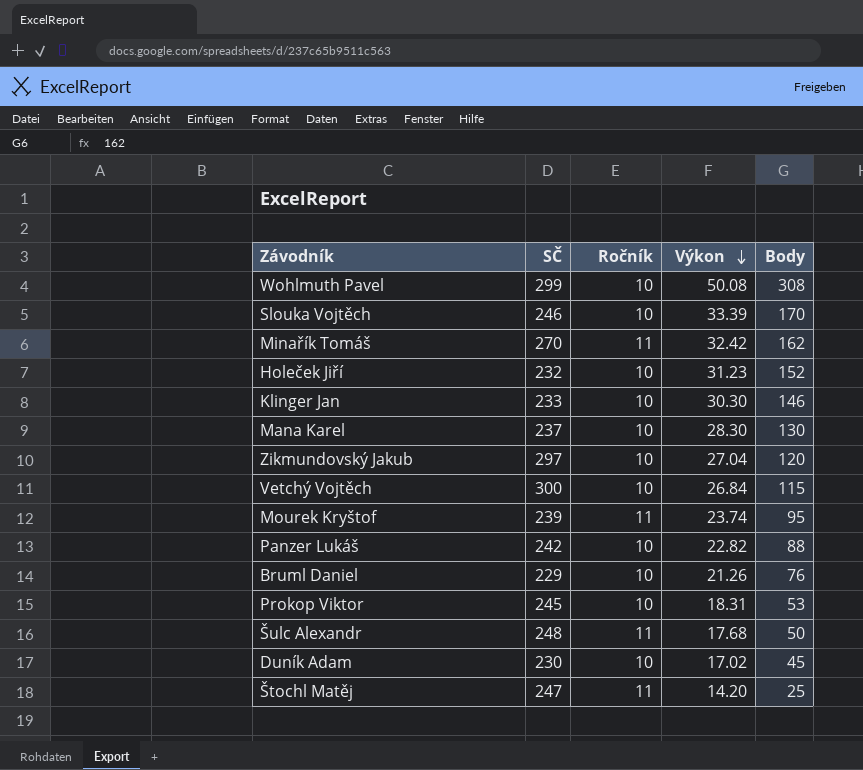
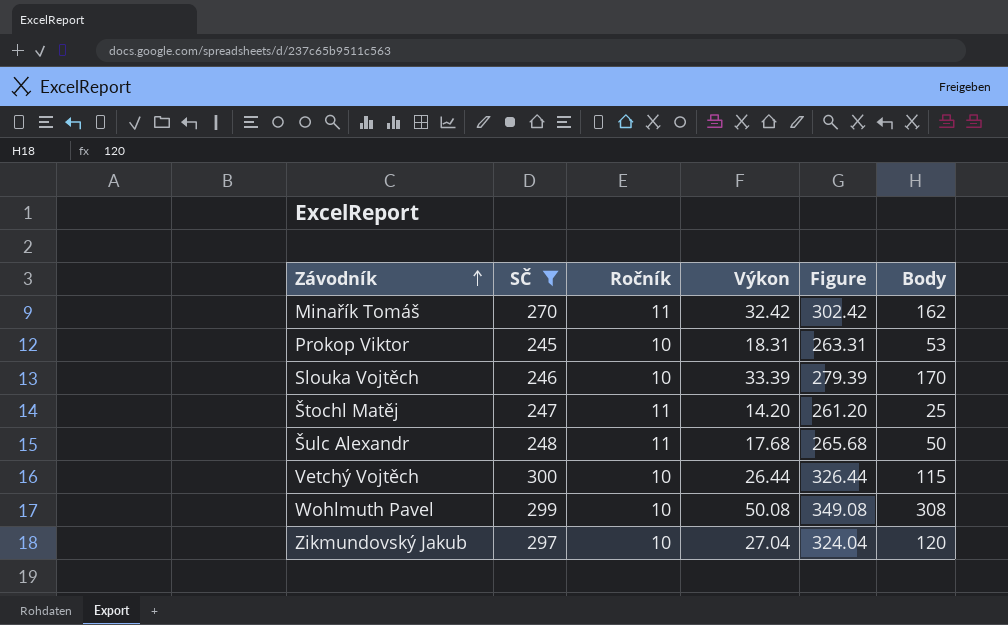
filter: none -> SČ >= 245
row order: Výkon descending -> Závodník ascending
column Figure | formula: none -> [SČ] + [Výkon]
Vetchý Vojtěch | Výkon: 26.84 -> 26.44

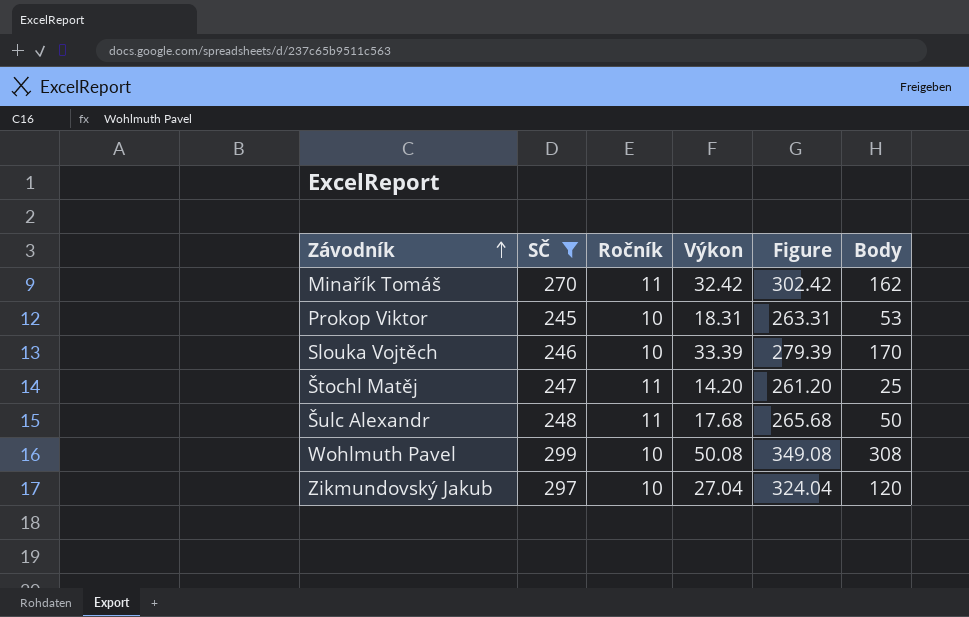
row Vetchý Vojtěch: 300 | 10 | 26.44 | 326.44 | 115 -> none

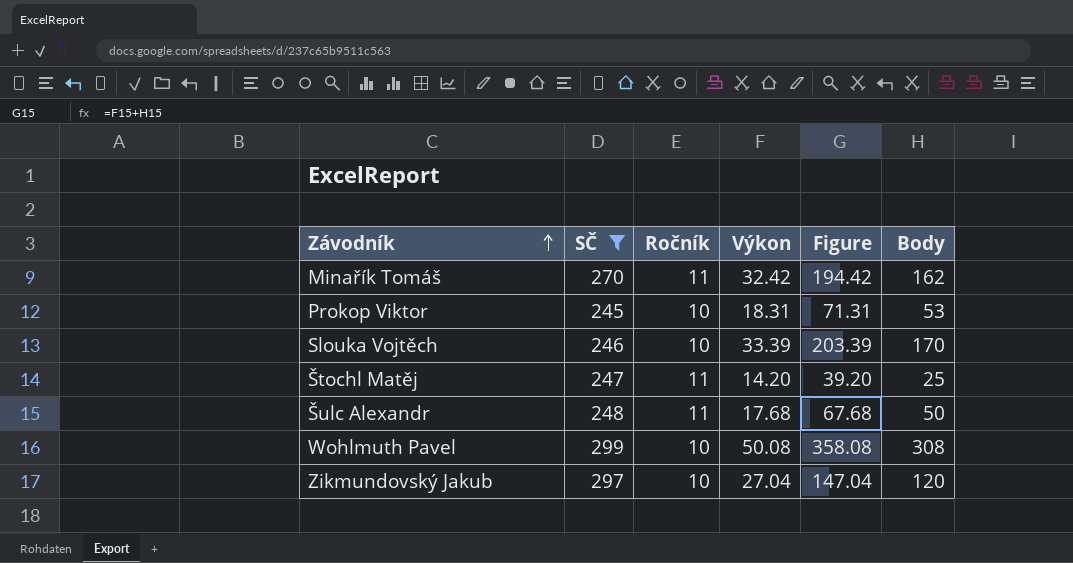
column Figure | formula: [SČ] + [Výkon] -> [Výkon] + [Body]

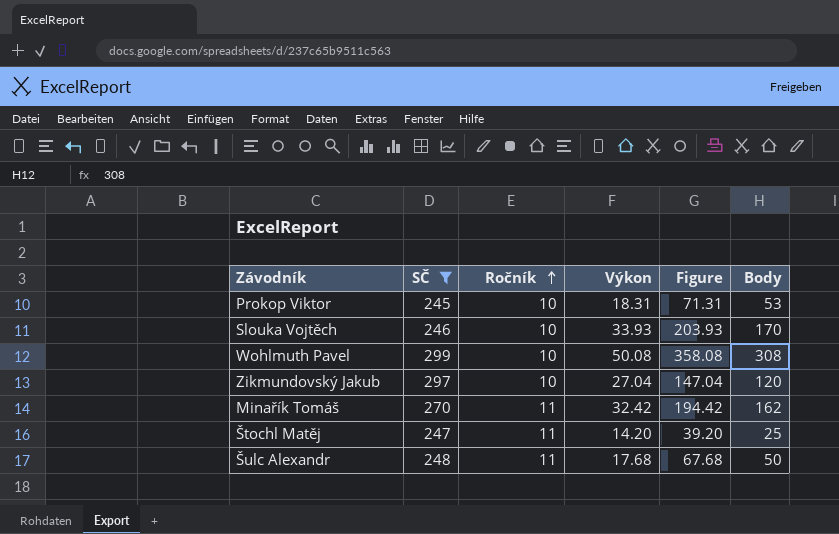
row order: Závodník ascending -> Ročník ascending
Slouka Vojtěch | Výkon: 33.39 -> 33.93
Slouka Vojtěch | Figure: 203.39 -> 203.93

